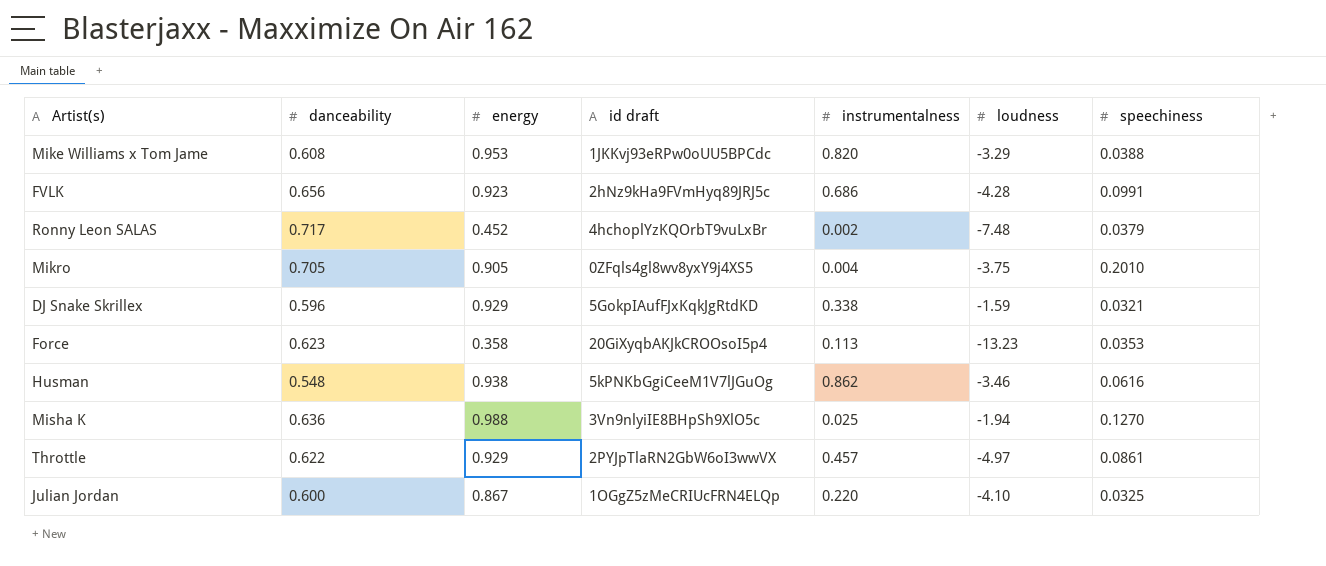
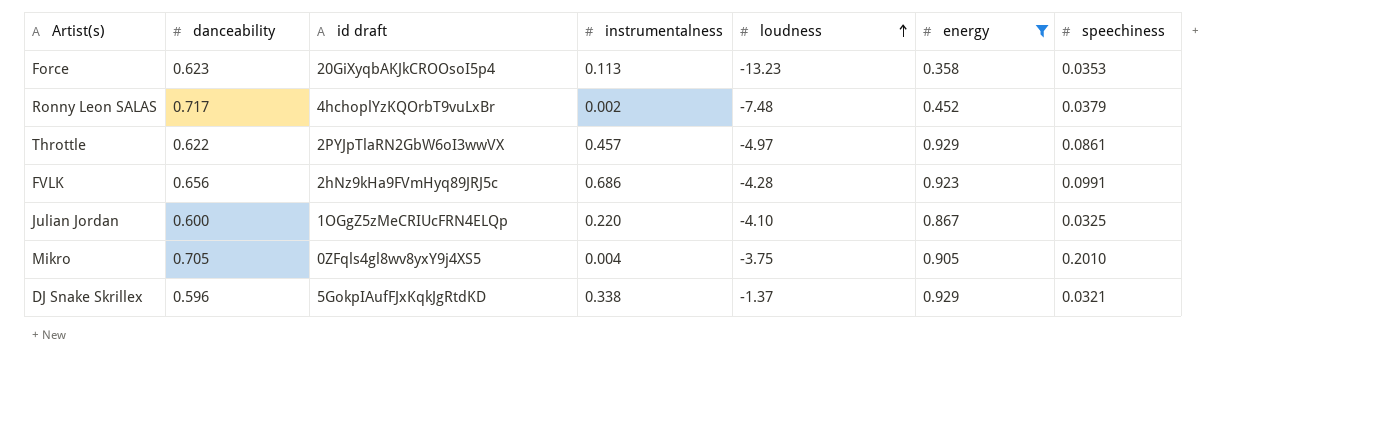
filter: none -> energy <= 0.929
row order: none -> loudness ascending
column energy | position: 3 -> 6
DJ Snake Skrillex | loudness: -1.59 -> -1.37

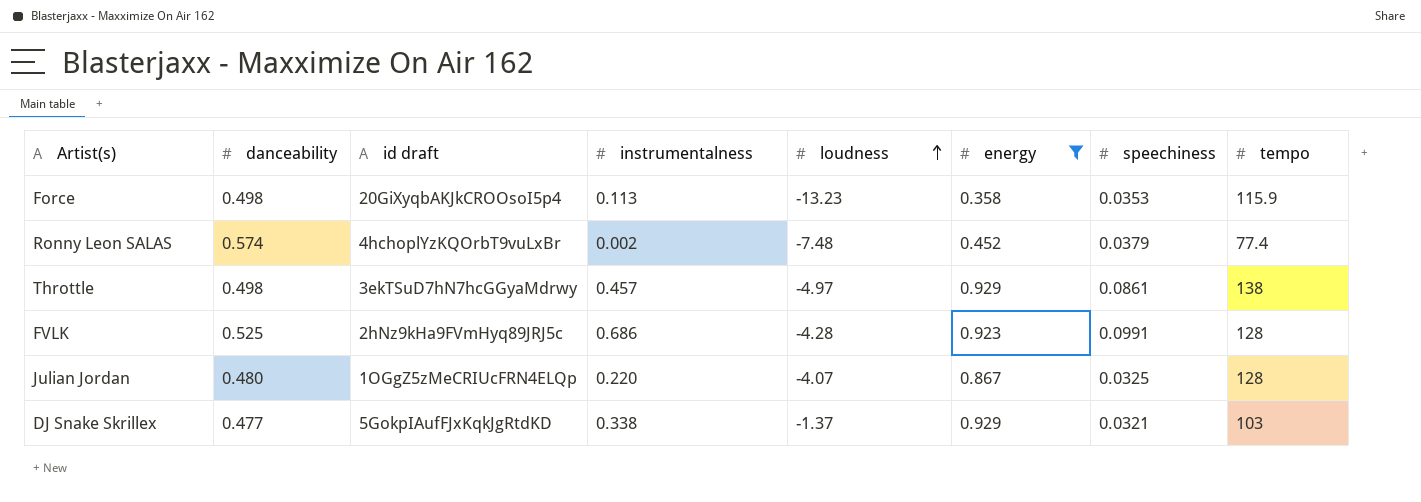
column tempo | position: none -> 8
row Mikro: 0.705 | 0ZFqls4gl8wv8yxY9j4XS5 | 0.004 | -3.75 | 0.905 | 0.2010 -> none
Force | danceability: 0.623 -> 0.498
Ronny Leon SALAS | danceability: 0.717 -> 0.574
Throttle | danceability: 0.622 -> 0.498
Throttle | id draft: 2PYJpTlaRN2GbW6oI3wwVX -> 3ekTSuD7hN7hcGGyaMdrwy
FVLK | danceability: 0.656 -> 0.525
Julian Jordan | danceability: 0.600 -> 0.480
Julian Jordan | loudness: -4.10 -> -4.07
DJ Snake Skrillex | danceability: 0.596 -> 0.477

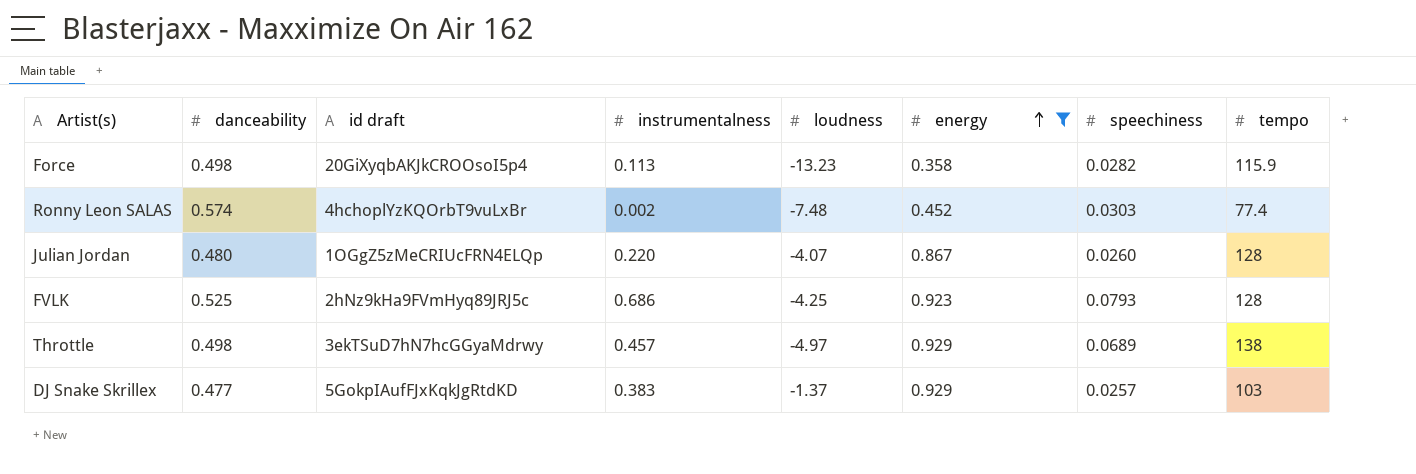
row order: loudness ascending -> energy ascending
Force | speechiness: 0.0353 -> 0.0282
Ronny Leon SALAS | speechiness: 0.0379 -> 0.0303
Julian Jordan | speechiness: 0.0325 -> 0.0260
FVLK | loudness: -4.28 -> -4.25
FVLK | speechiness: 0.0991 -> 0.0793
Throttle | speechiness: 0.0861 -> 0.0689
DJ Snake Skrillex | instrumentalness: 0.338 -> 0.383
DJ Snake Skrillex | speechiness: 0.0321 -> 0.0257

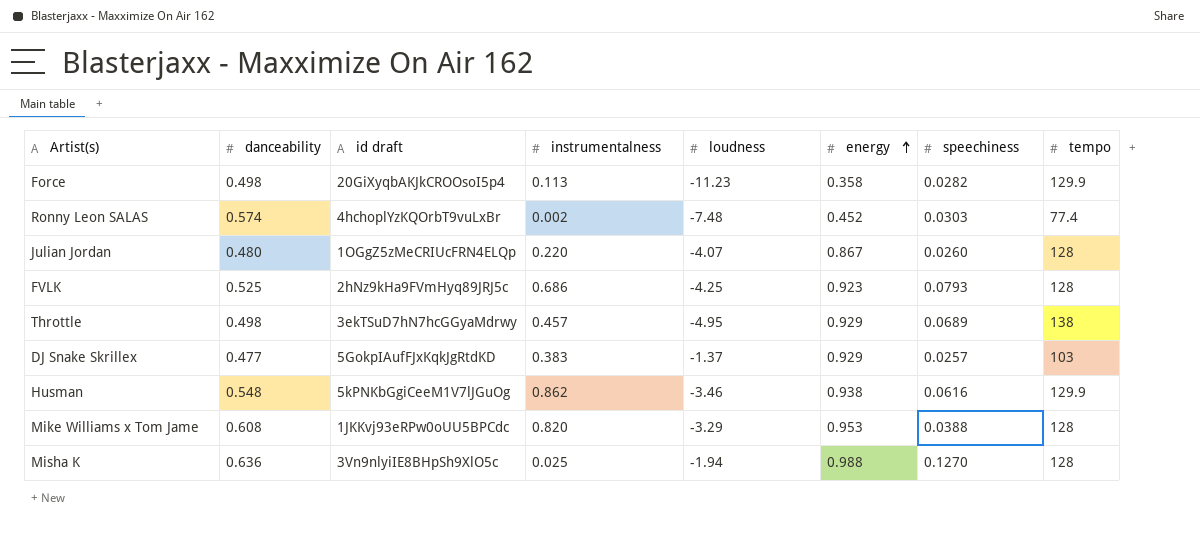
filter: energy <= 0.929 -> none
Force | loudness: -13.23 -> -11.23
Force | tempo: 115.9 -> 129.9
Throttle | loudness: -4.97 -> -4.95

